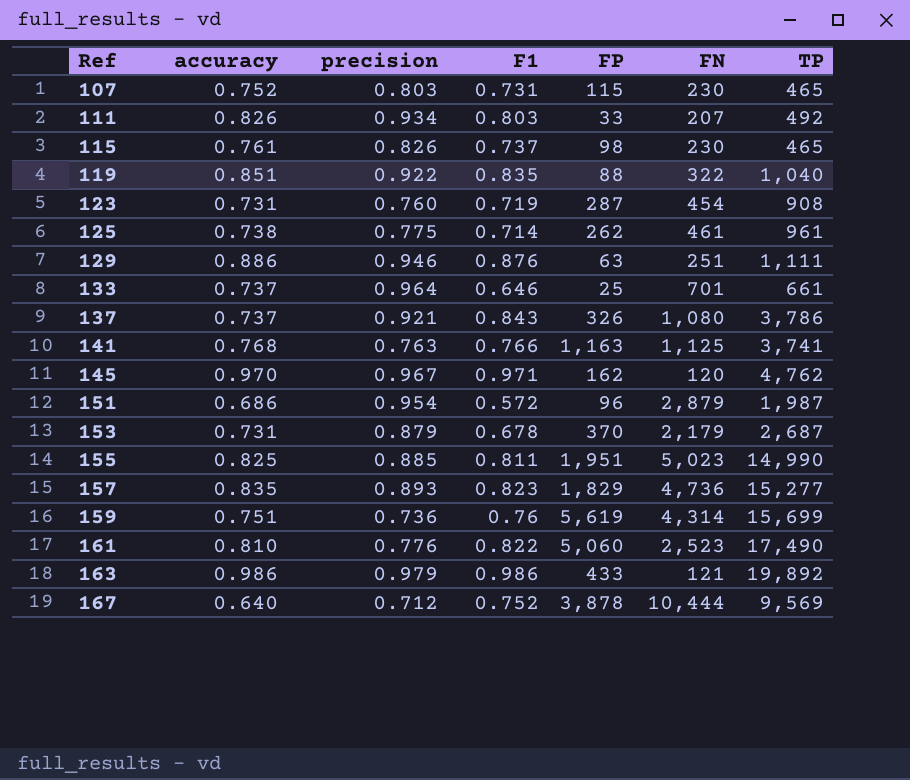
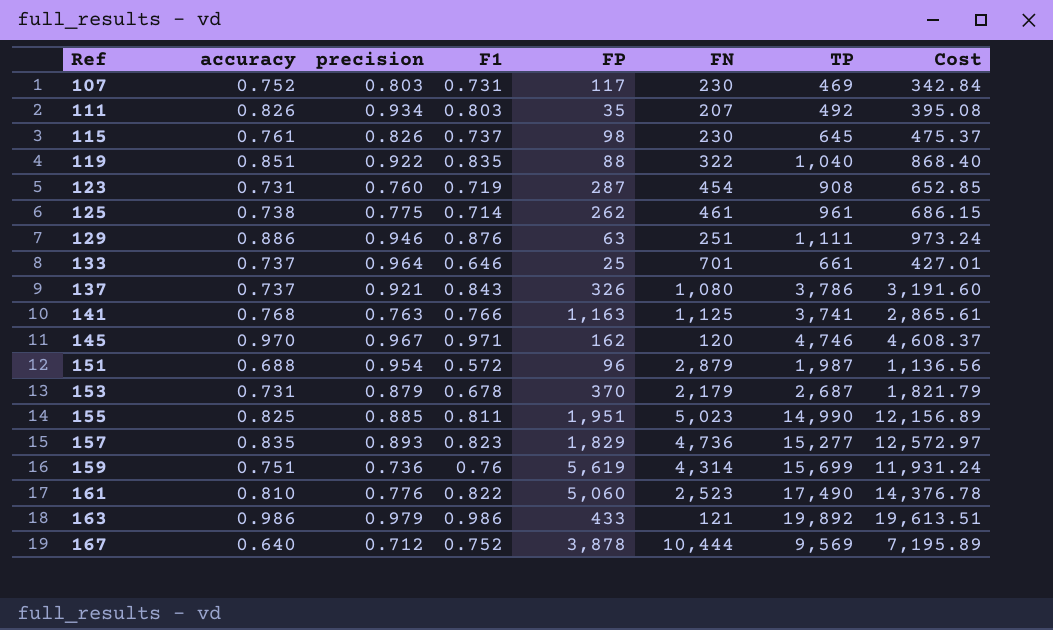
column Cost | formula: none -> [F1] * [TP]
107 | FP: 115 -> 117
107 | TP: 465 -> 469
111 | FP: 33 -> 35
115 | TP: 465 -> 645
145 | TP: 4,762 -> 4,746
151 | accuracy: 0.686 -> 0.688

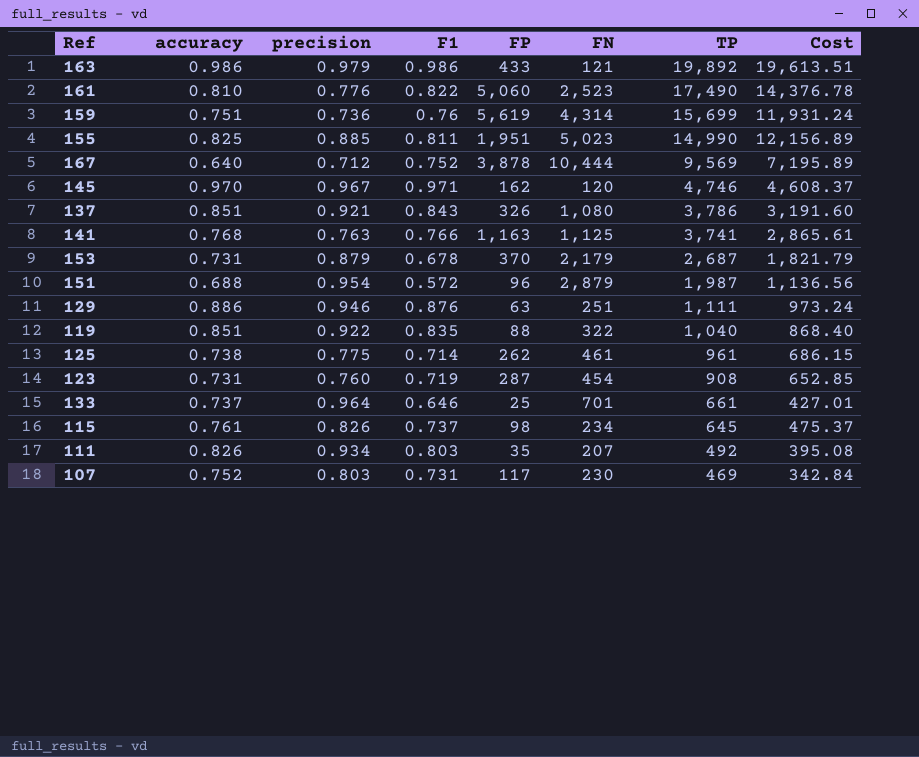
row order: Ref ascending -> TP descending
row 157: 0.835 | 0.893 | 0.823 | 1,829 | 4,736 | 15,277 | 12,572.97 -> none
137 | accuracy: 0.737 -> 0.851
115 | FN: 230 -> 234

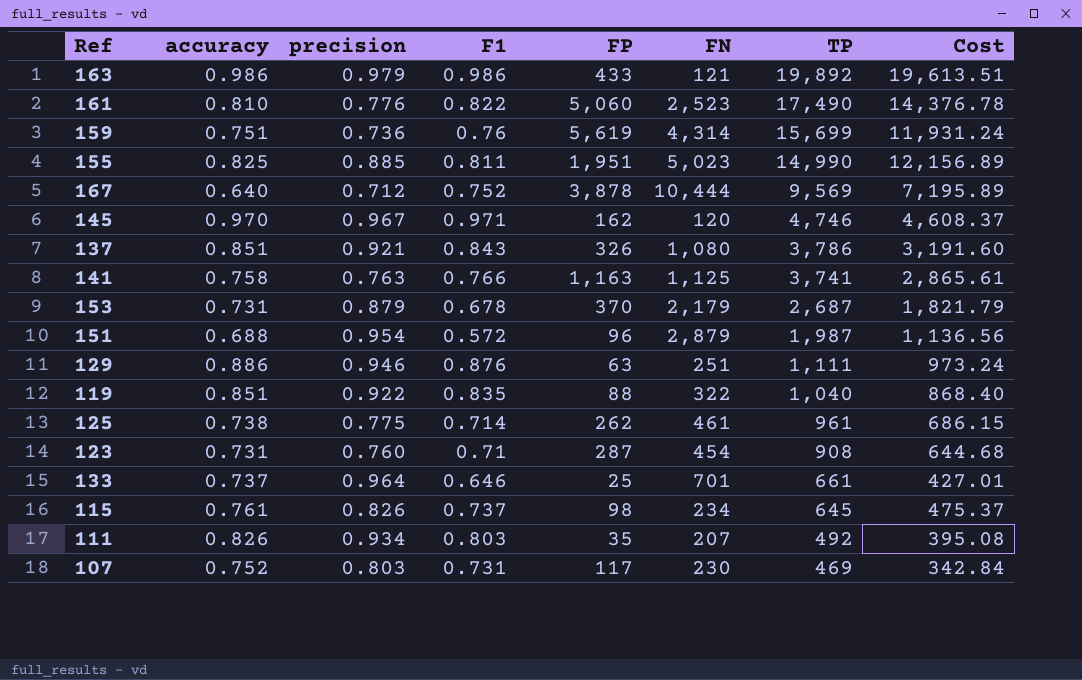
141 | accuracy: 0.768 -> 0.758
123 | F1: 0.719 -> 0.71
123 | Cost: 652.85 -> 644.68

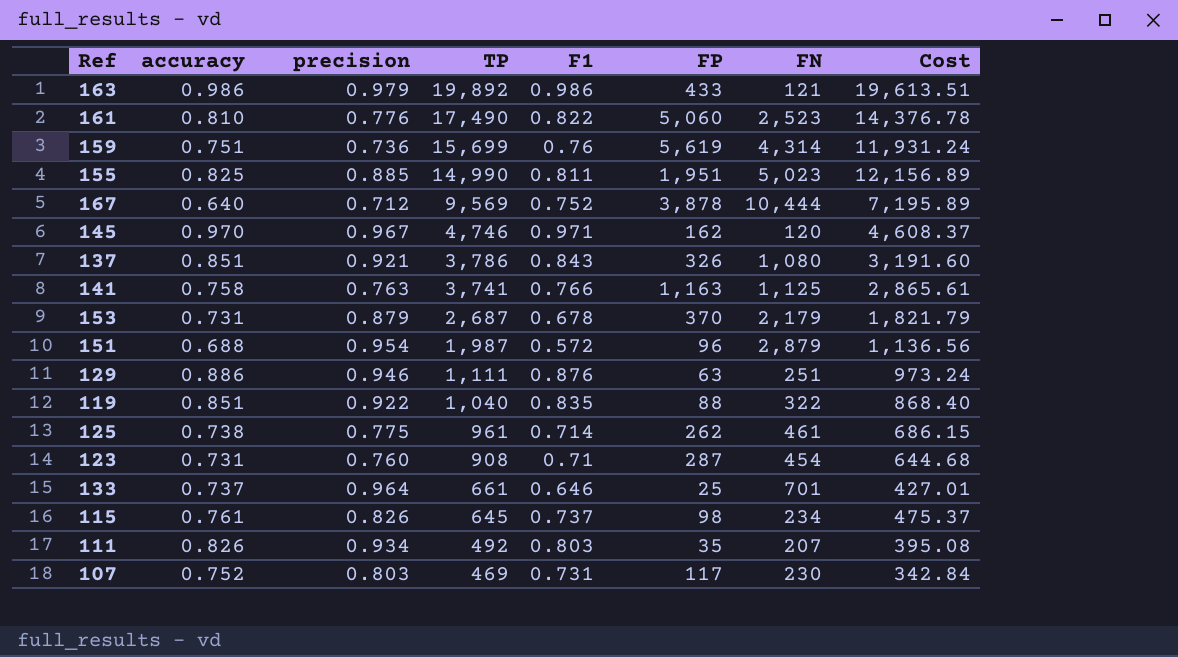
column TP | position: 7 -> 4

